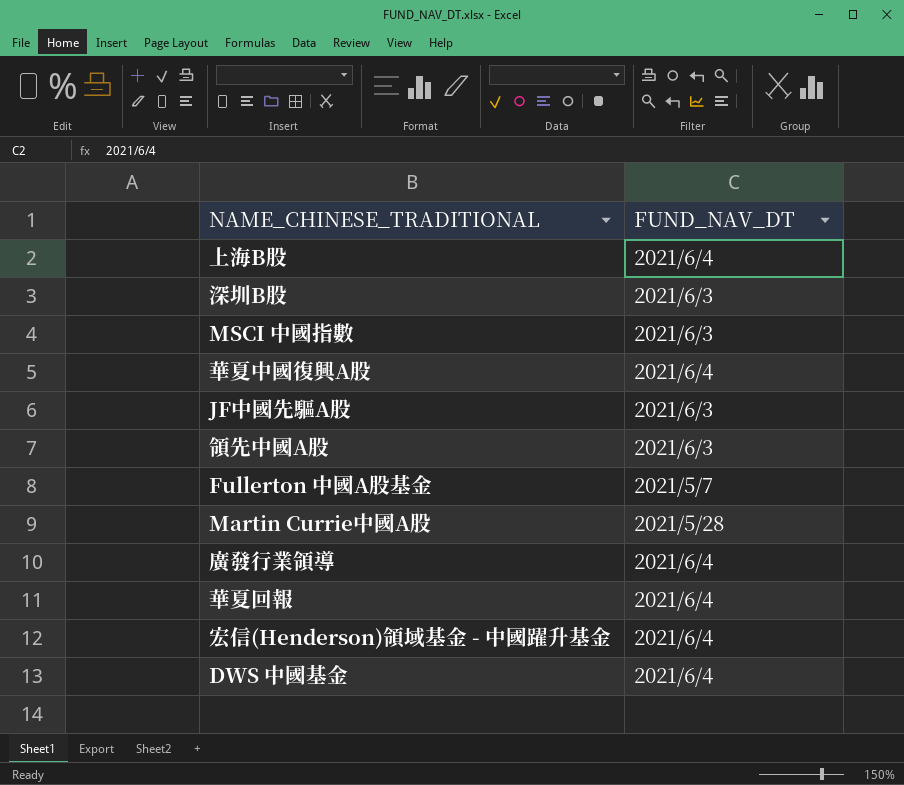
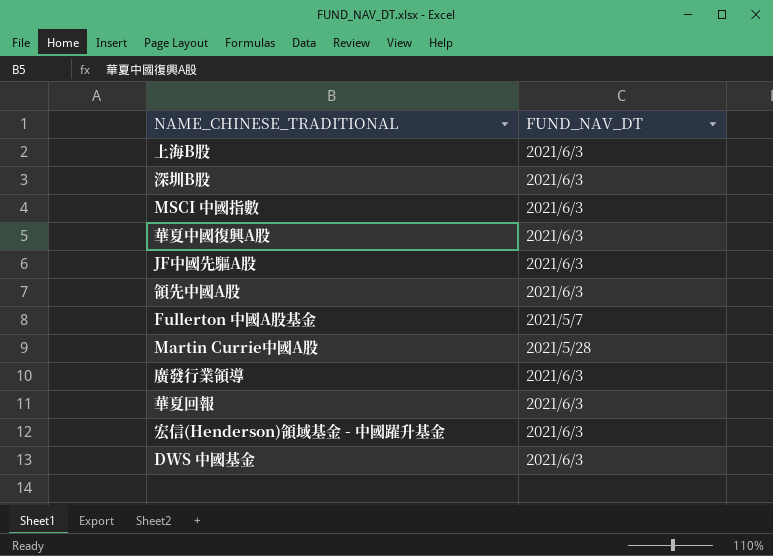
上海B股 | FUND_NAV_DT: 2021/6/4 -> 2021/6/3
華夏中國復興A股 | FUND_NAV_DT: 2021/6/4 -> 2021/6/3
廣發行業領導 | FUND_NAV_DT: 2021/6/4 -> 2021/6/3
華夏回報 | FUND_NAV_DT: 2021/6/4 -> 2021/6/3
宏信(Henderson)領域基金 - 中國躍升基金 | FUND_NAV_DT: 2021/6/4 -> 2021/6/3
DWS 中國基金 | FUND_NAV_DT: 2021/6/4 -> 2021/6/3

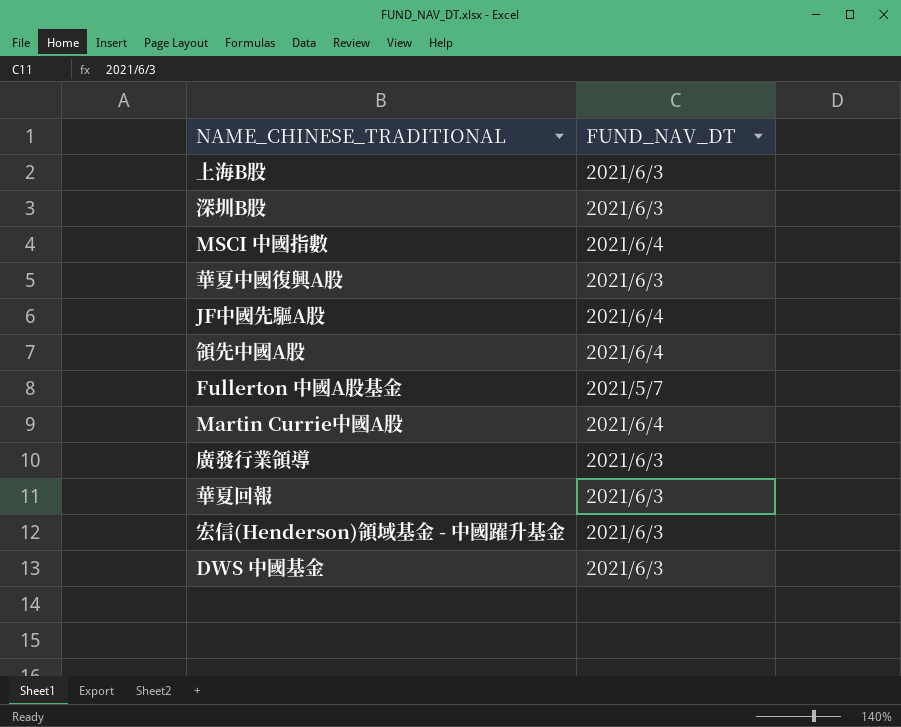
MSCI 中國指數 | FUND_NAV_DT: 2021/6/3 -> 2021/6/4
JF中國先驅A股 | FUND_NAV_DT: 2021/6/3 -> 2021/6/4
領先中國A股 | FUND_NAV_DT: 2021/6/3 -> 2021/6/4
Martin Currie中國A股 | FUND_NAV_DT: 2021/5/28 -> 2021/6/4

